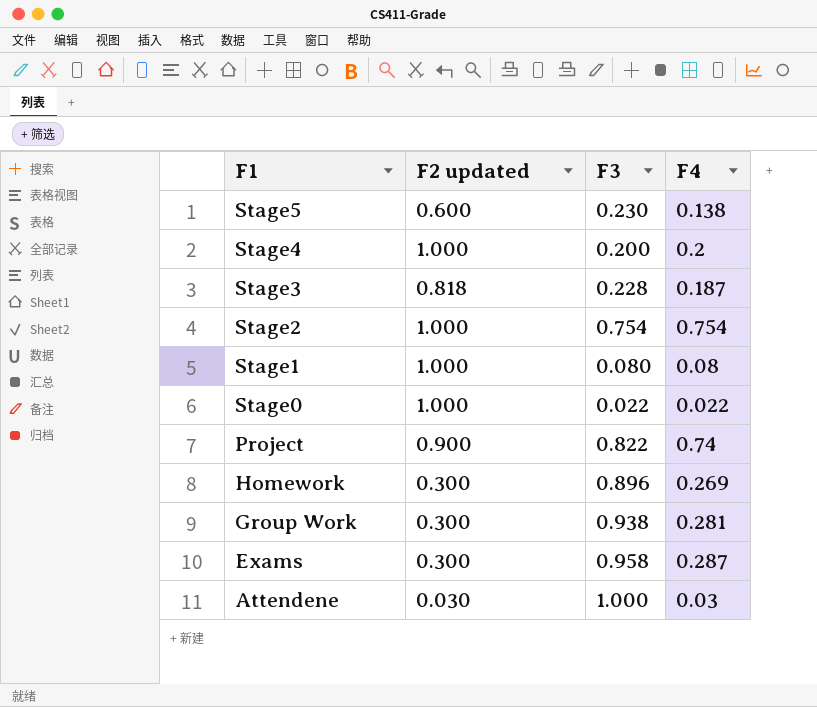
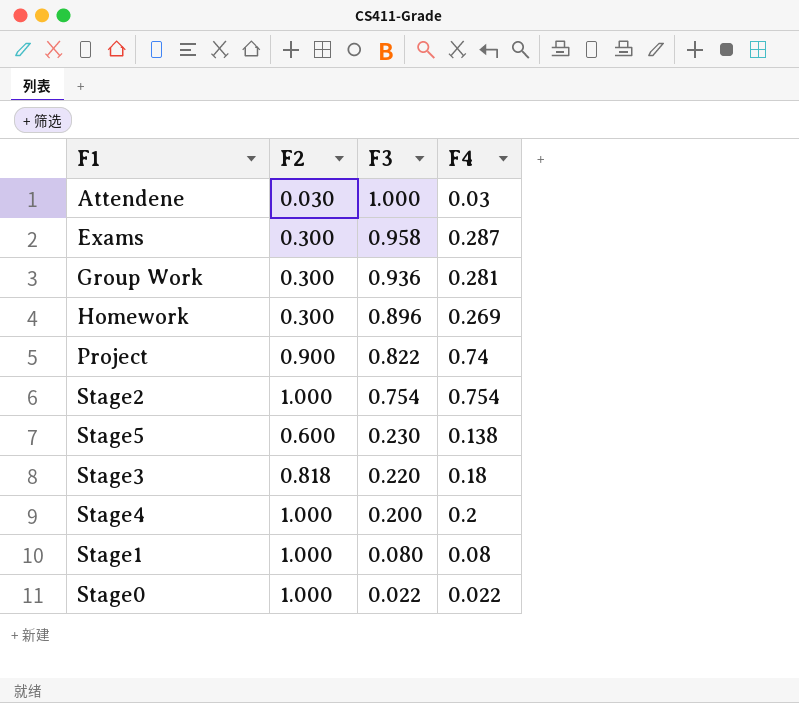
row order: F1 descending -> F3 descending
column name: F2 updated -> F2
Group Work | F3: 0.938 -> 0.936
Stage3 | F3: 0.228 -> 0.220
Stage3 | F4: 0.187 -> 0.18

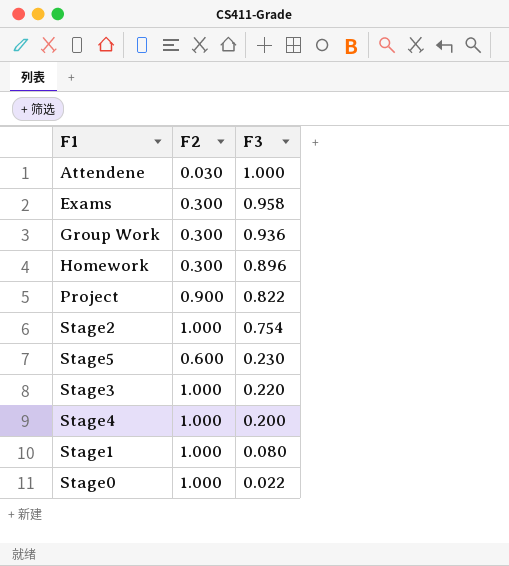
column F4 | formula: [F2] * [F3] -> none
Stage3 | F2: 0.818 -> 1.000

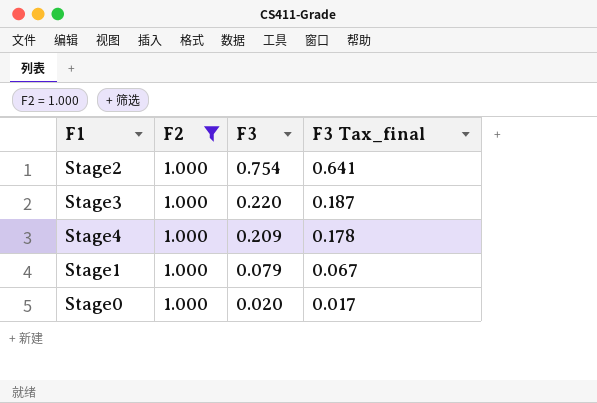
filter: none -> F2 = 1.000
column F3 Tax_final | formula: none -> [F3] * 0.85
Stage4 | F3: 0.200 -> 0.209
Stage1 | F3: 0.080 -> 0.079
Stage0 | F3: 0.022 -> 0.020

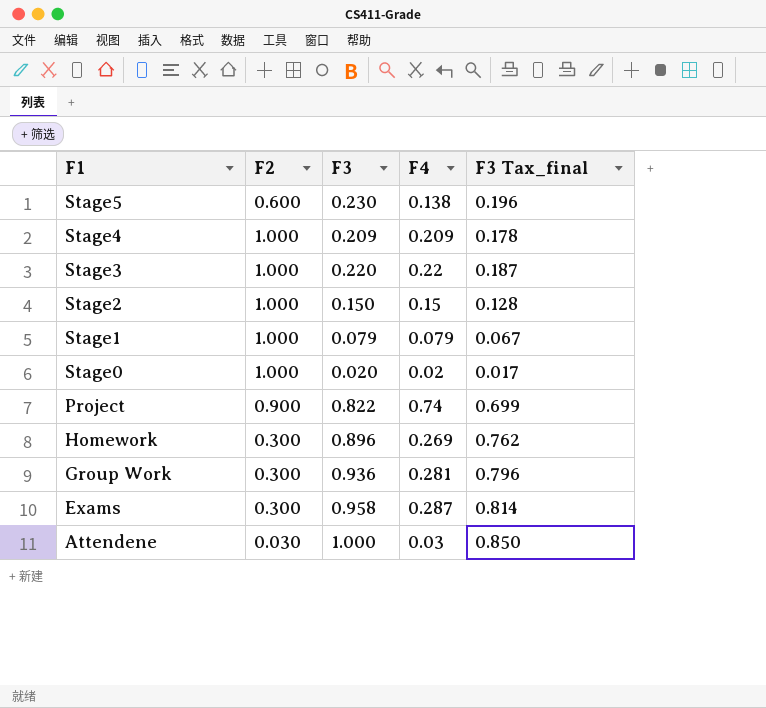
filter: F2 = 1.000 -> none
row order: F3 descending -> F1 descending
column F4 | formula: none -> [F2] * [F3]
Stage2 | F3: 0.754 -> 0.150
Stage2 | F3 Tax_final: 0.641 -> 0.128

